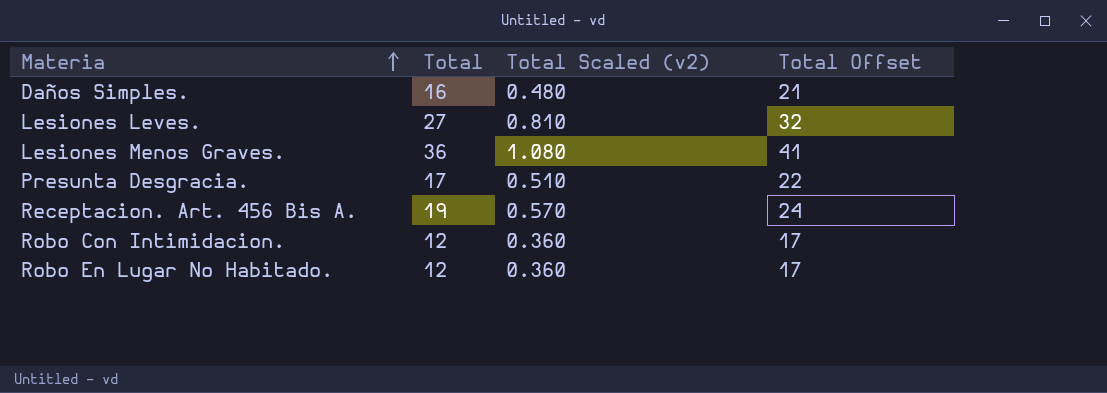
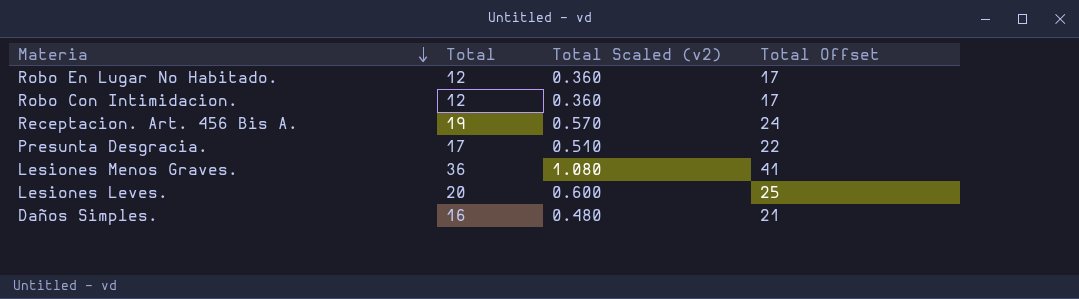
row order: Materia ascending -> Materia descending
Lesiones Leves. | Total: 27 -> 20
Lesiones Leves. | Total Scaled (v2): 0.810 -> 0.600
Lesiones Leves. | Total Offset: 32 -> 25

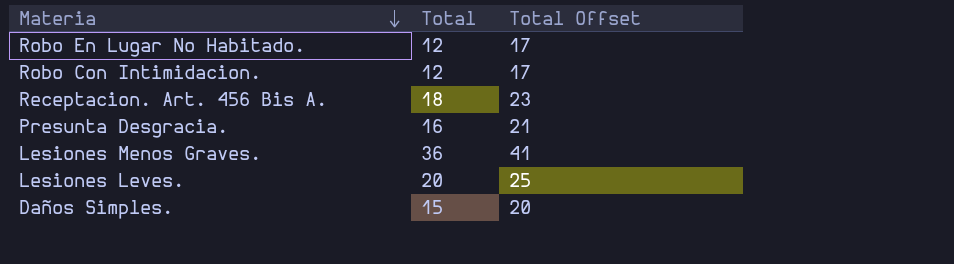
column Total Scaled (v2) | formula: [Total] * 0.03 -> none
Receptacion. Art. 456 Bis A. | Total: 19 -> 18
Receptacion. Art. 456 Bis A. | Total Offset: 24 -> 23
Presunta Desgracia. | Total: 17 -> 16
Presunta Desgracia. | Total Offset: 22 -> 21
Daños Simples. | Total: 16 -> 15
Daños Simples. | Total Offset: 21 -> 20

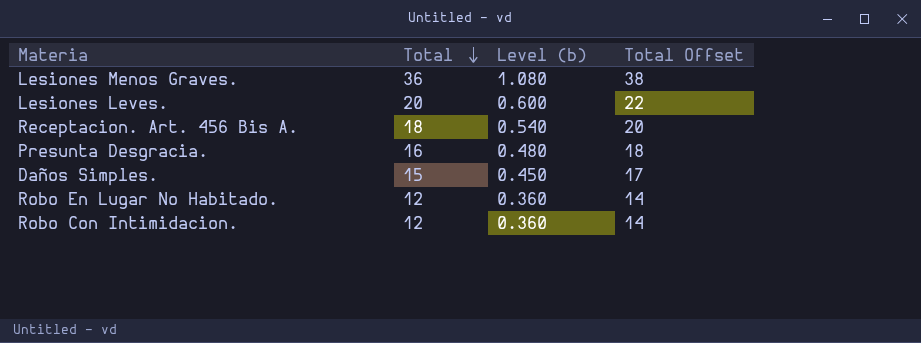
row order: Materia descending -> Total descending
column Level (b) | formula: none -> [Total] * 0.03
column Total Offset | formula: [Total] + 5 -> [Total] + 2

